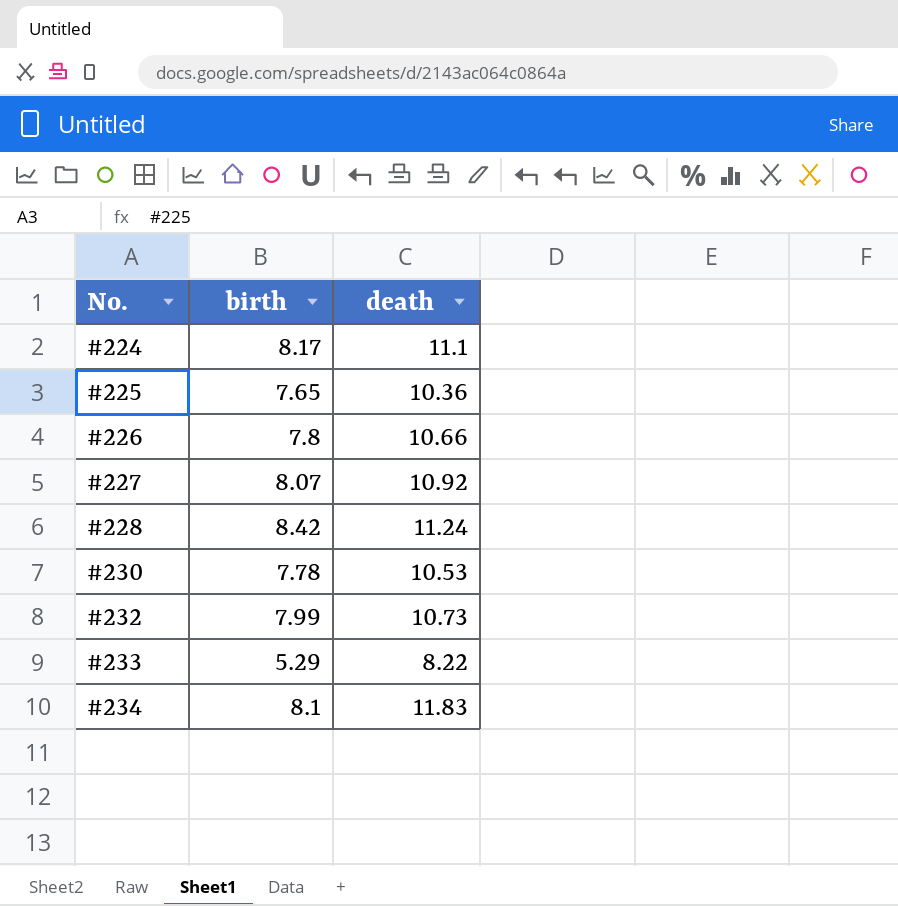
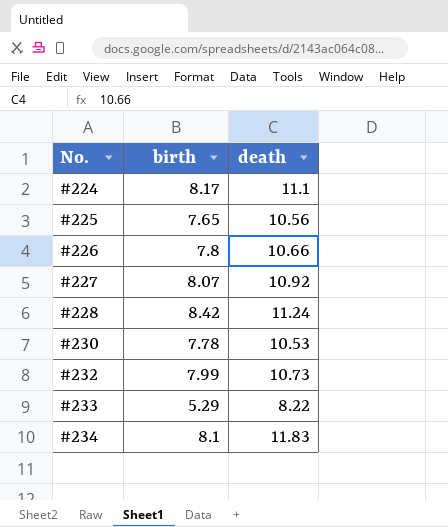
#225 | death: 10.36 -> 10.56

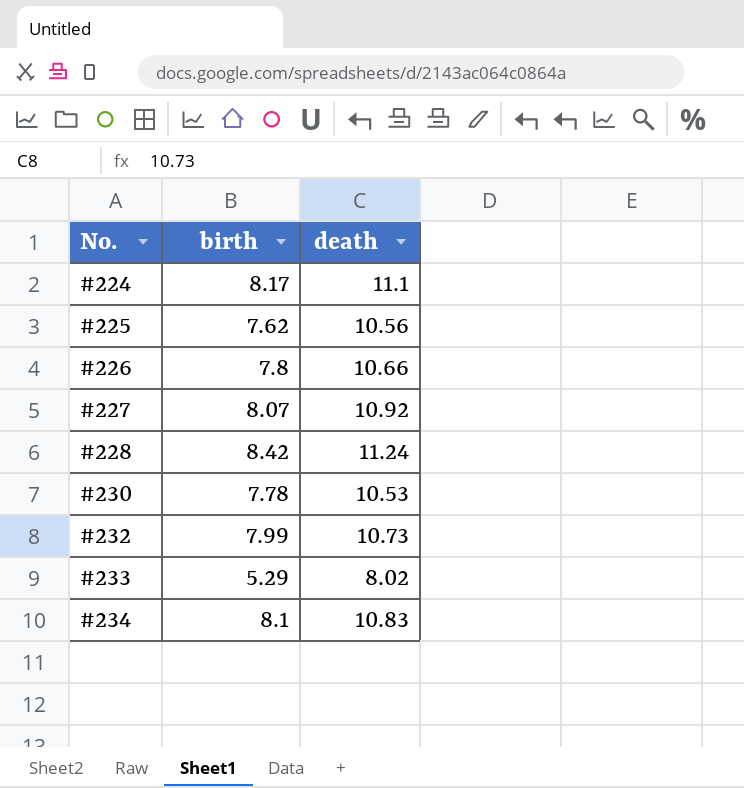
#225 | birth: 7.65 -> 7.62
#233 | death: 8.22 -> 8.02
#234 | death: 11.83 -> 10.83

